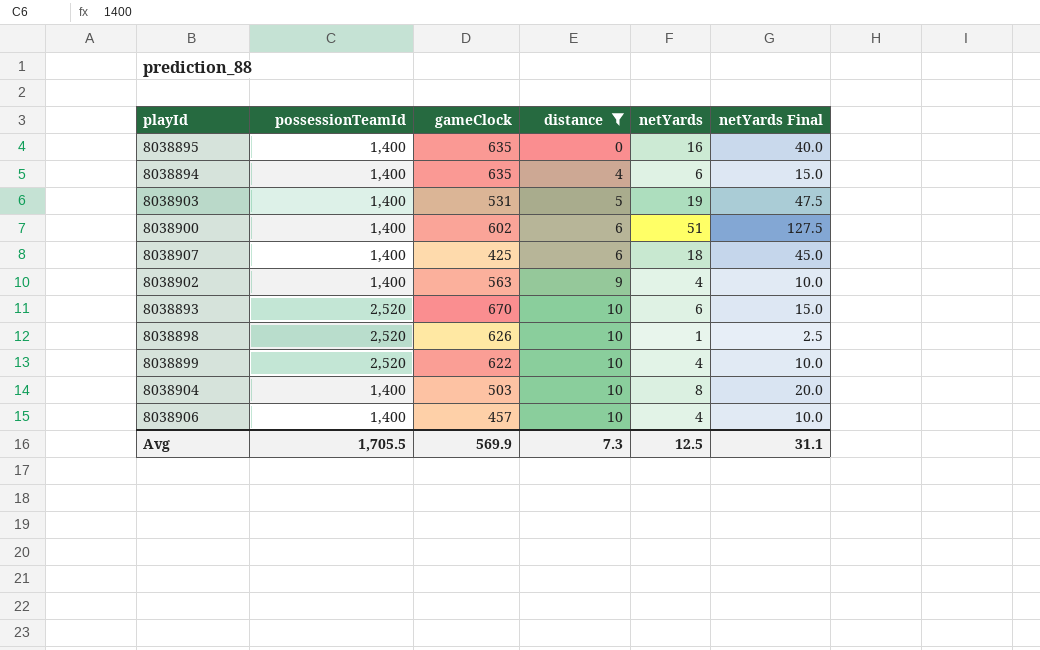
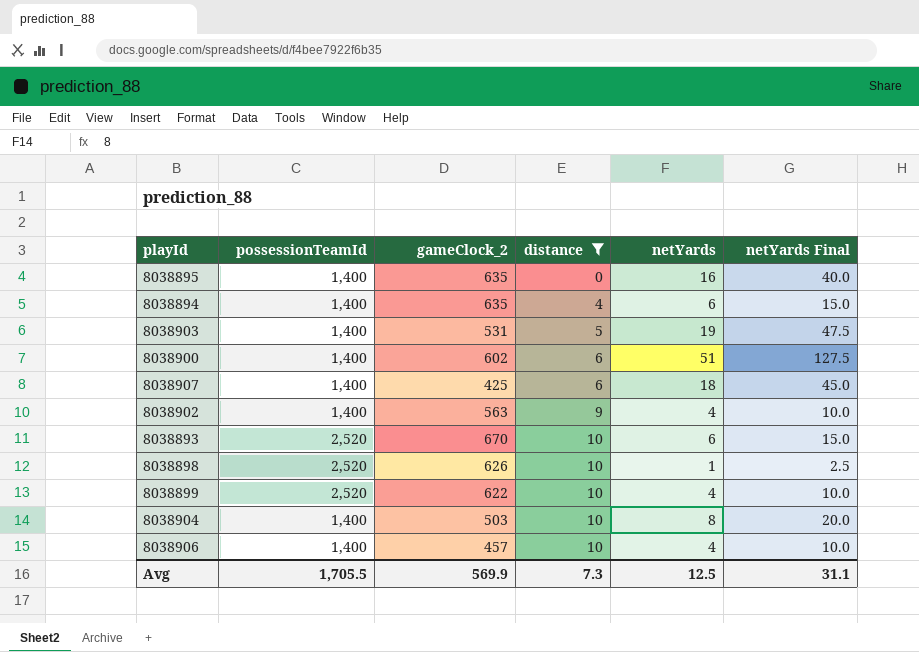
column name: gameClock -> gameClock_2

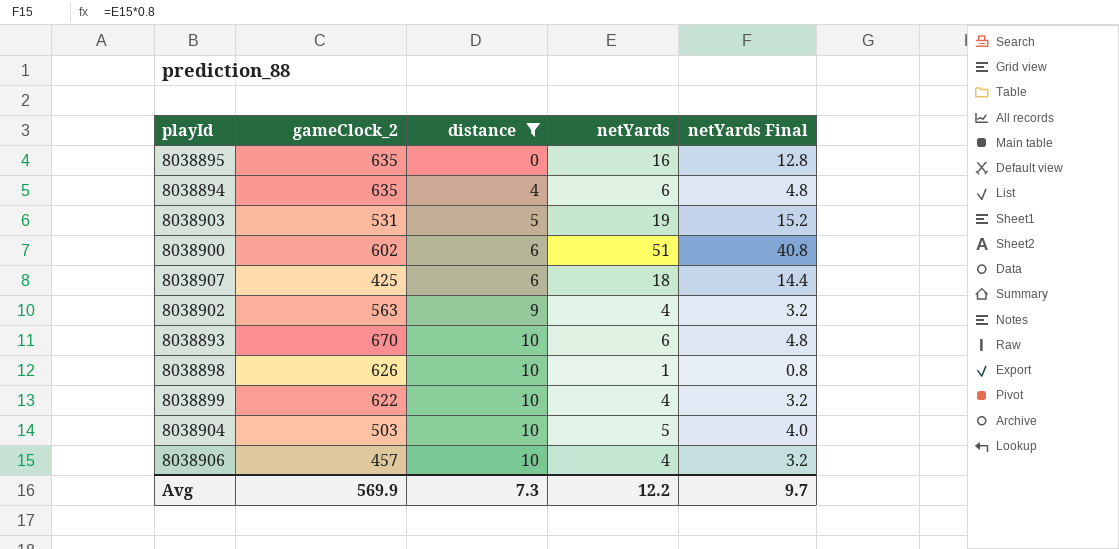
column possessionTeamId | position: 2 -> none
column netYards Final | formula: [netYards] * 2.5 -> [netYards] * 0.8
8038904 | netYards: 8 -> 5
Avg | netYards: 12.5 -> 12.2
Avg | netYards Final: 31.1 -> 9.7

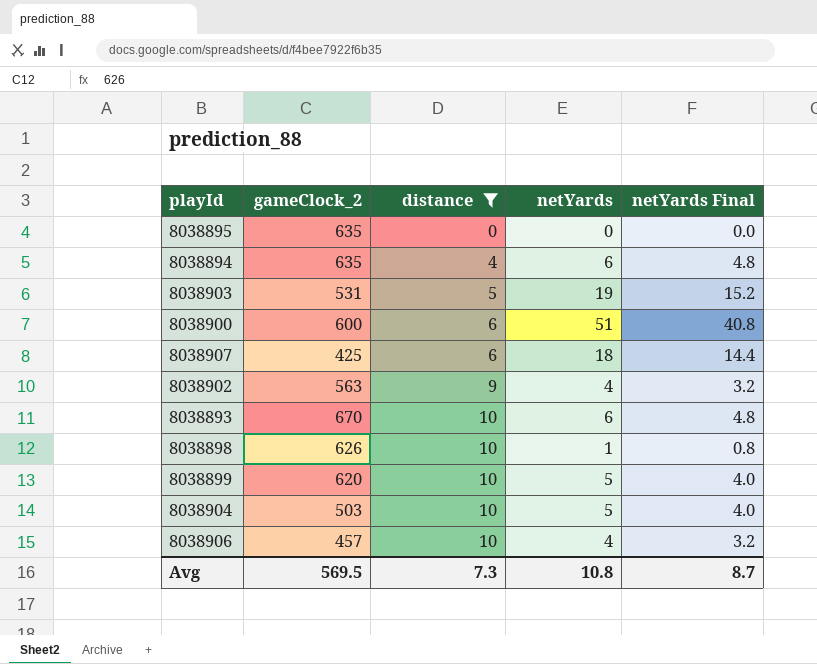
8038895 | netYards: 16 -> 0
8038895 | netYards Final: 12.8 -> 0.0
8038900 | gameClock_2: 602 -> 600
8038899 | gameClock_2: 622 -> 620
8038899 | netYards: 4 -> 5
8038899 | netYards Final: 3.2 -> 4.0
Avg | gameClock_2: 569.9 -> 569.5
Avg | netYards: 12.2 -> 10.8
Avg | netYards Final: 9.7 -> 8.7

